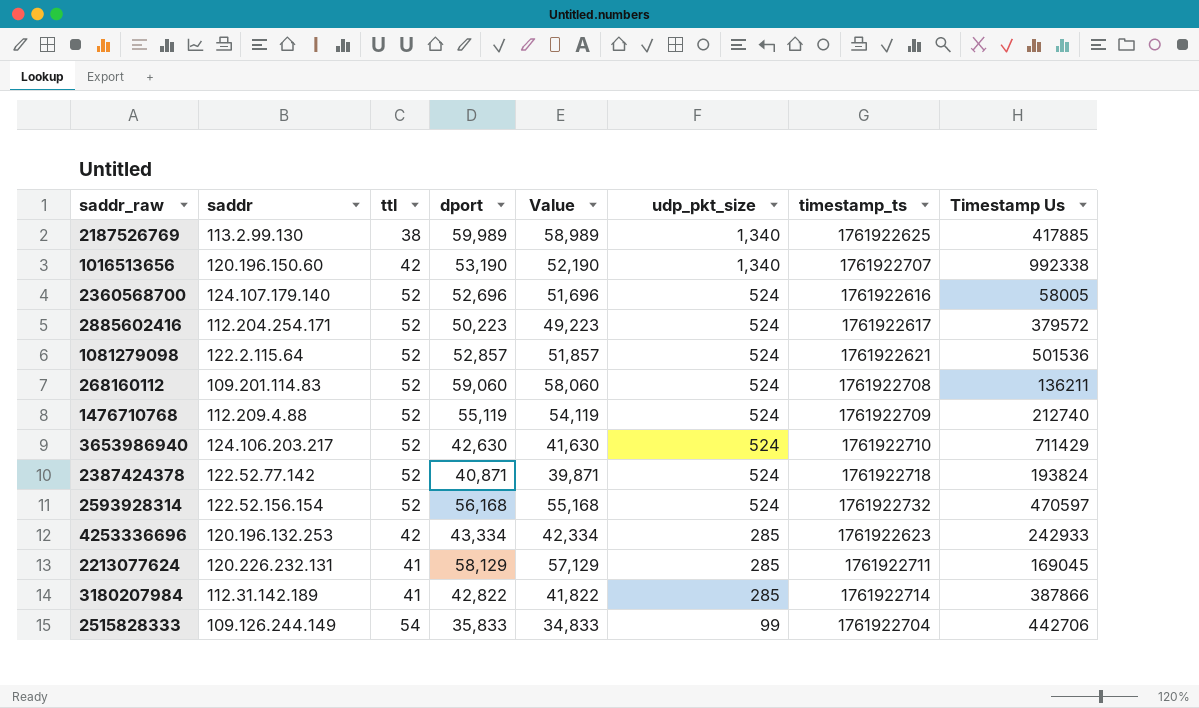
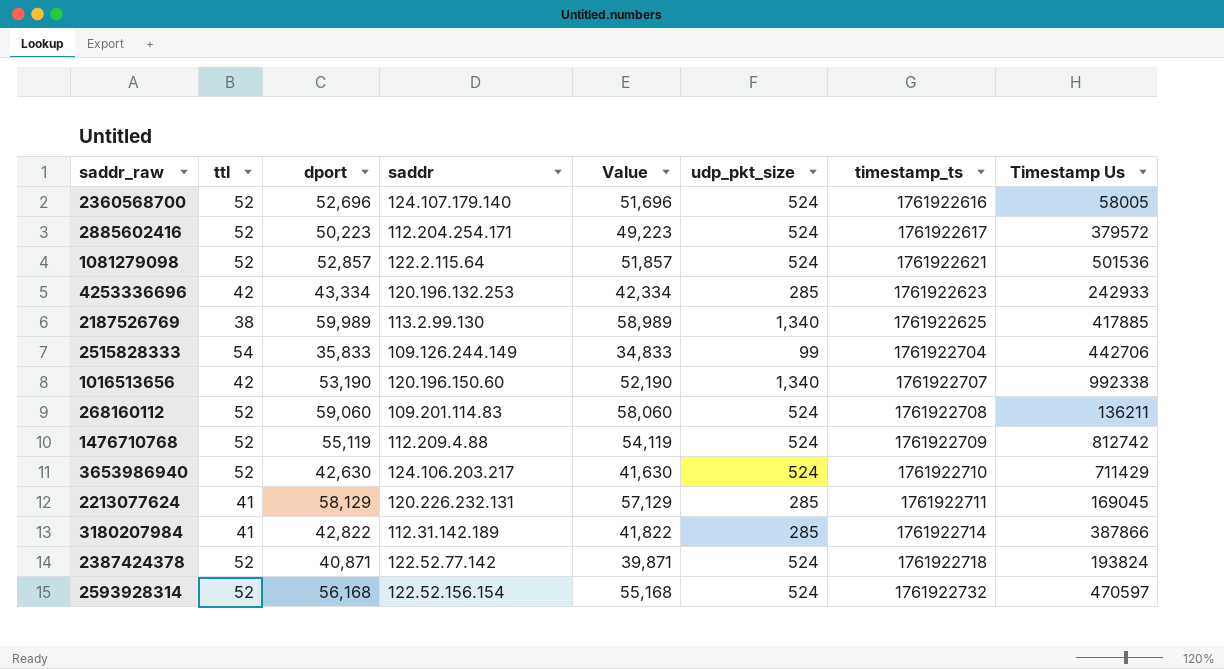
row order: udp_pkt_size descending -> timestamp_ts ascending
column saddr | position: 2 -> 4
1476710768 | Timestamp Us: 212740 -> 812742

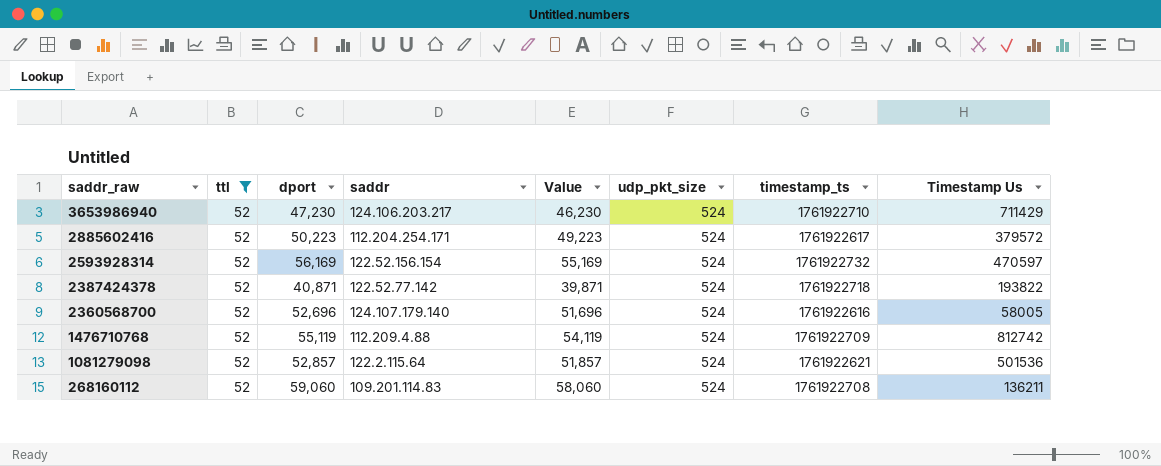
filter: none -> ttl = 52
row order: timestamp_ts ascending -> saddr_raw descending
3653986940 | dport: 42,630 -> 47,230
3653986940 | Value: 41,630 -> 46,230
2593928314 | dport: 56,168 -> 56,169
2593928314 | Value: 55,168 -> 55,169
2387424378 | Timestamp Us: 193824 -> 193822

